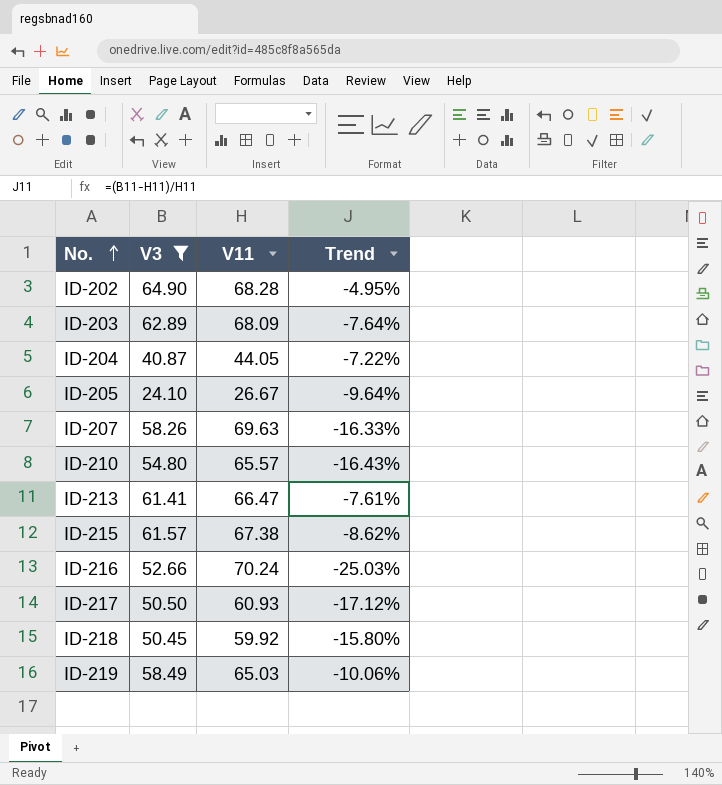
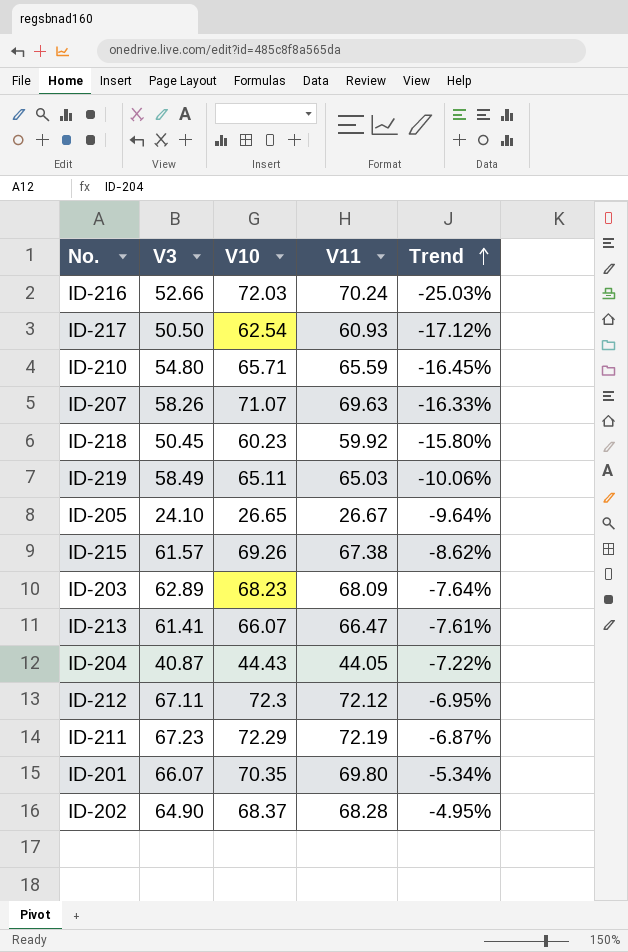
filter: V3 <= 64.90 -> none
row order: No. ascending -> Trend ascending
column V10 | position: none -> 3
ID-210 | V11: 65.57 -> 65.59
ID-210 | Trend: -16.43% -> -16.45%

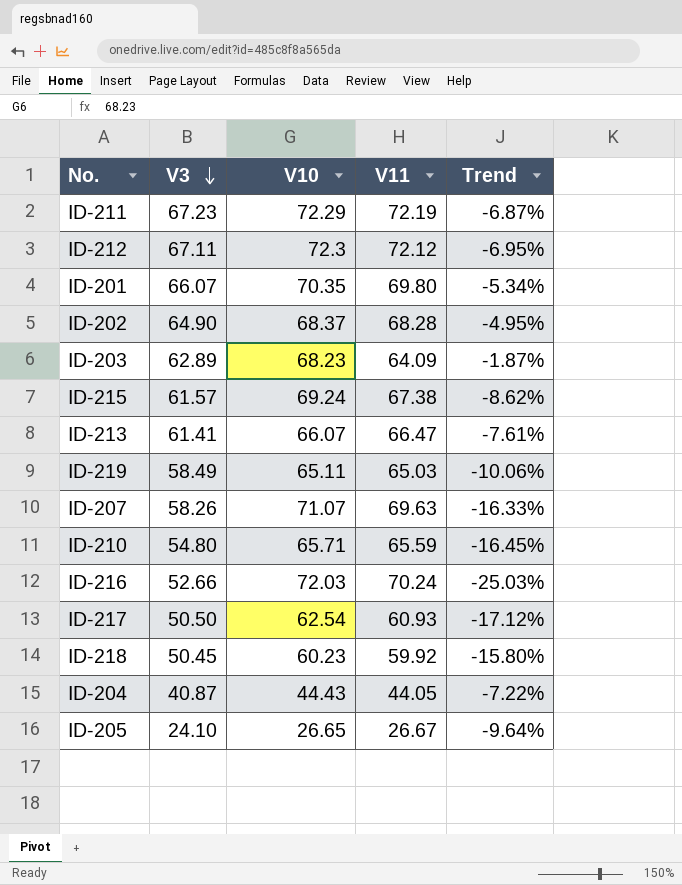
row order: Trend ascending -> V3 descending
ID-203 | V11: 68.09 -> 64.09
ID-203 | Trend: -7.64% -> -1.87%
ID-215 | V10: 69.26 -> 69.24

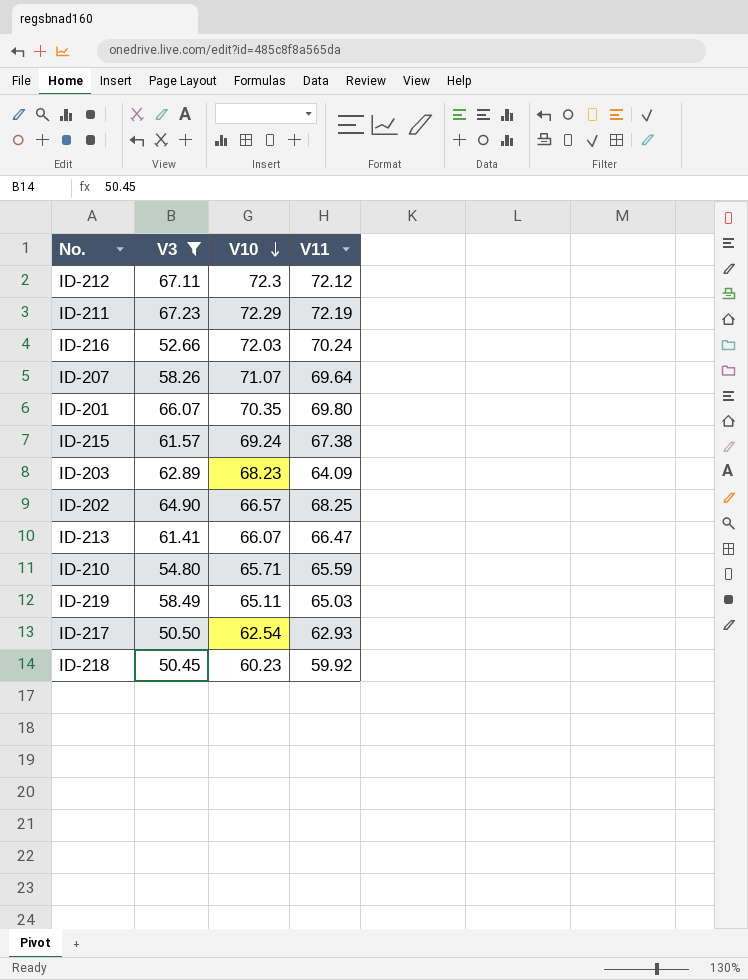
filter: none -> V3 >= 50.45
row order: V3 descending -> V10 descending
column Trend | formula: ([V3] - [V11]) / [V11] -> none
ID-207 | V11: 69.63 -> 69.64
ID-202 | V10: 68.37 -> 66.57
ID-202 | V11: 68.28 -> 68.25
ID-217 | V11: 60.93 -> 62.93

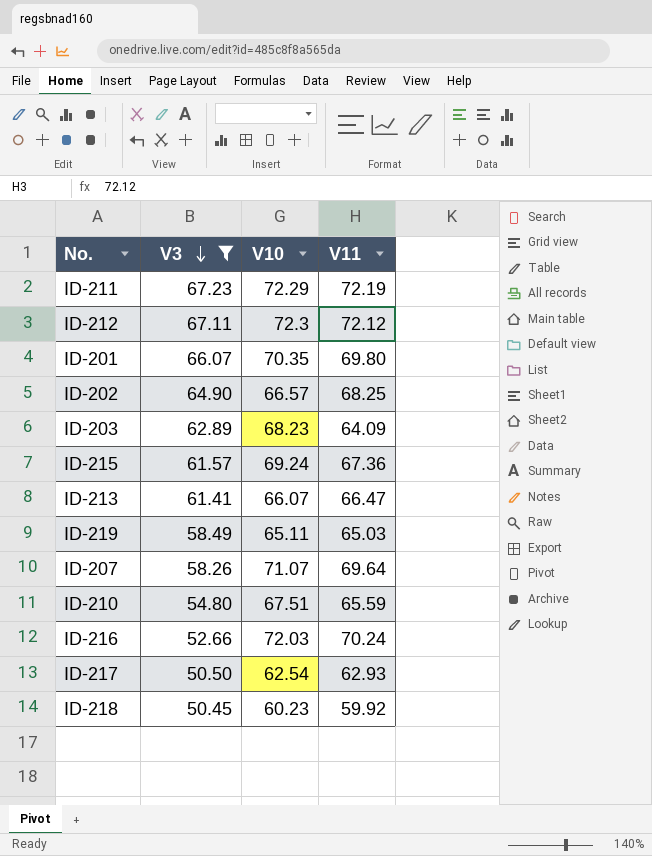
row order: V10 descending -> V3 descending
ID-215 | V11: 67.38 -> 67.36
ID-210 | V10: 65.71 -> 67.51

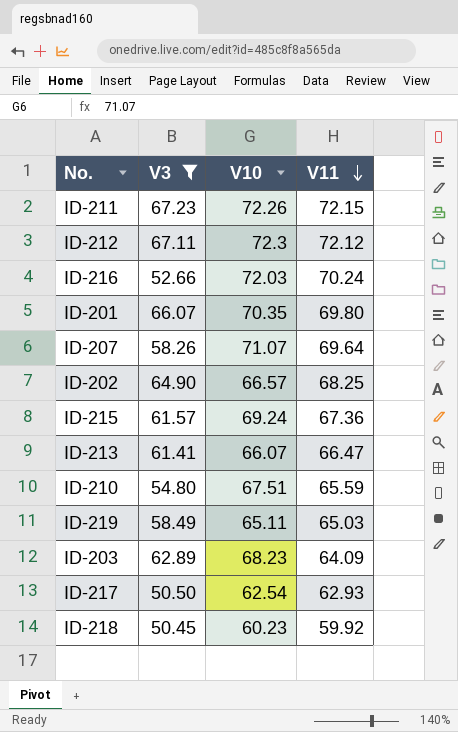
row order: V3 descending -> V11 descending
ID-211 | V10: 72.29 -> 72.26
ID-211 | V11: 72.19 -> 72.15

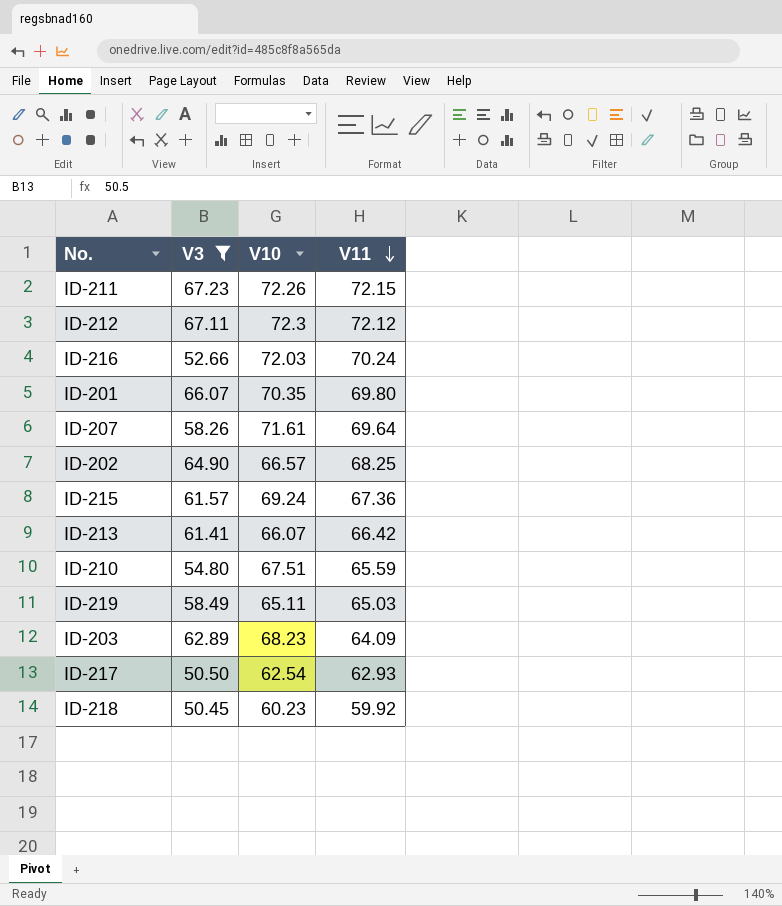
ID-207 | V10: 71.07 -> 71.61
ID-213 | V11: 66.47 -> 66.42

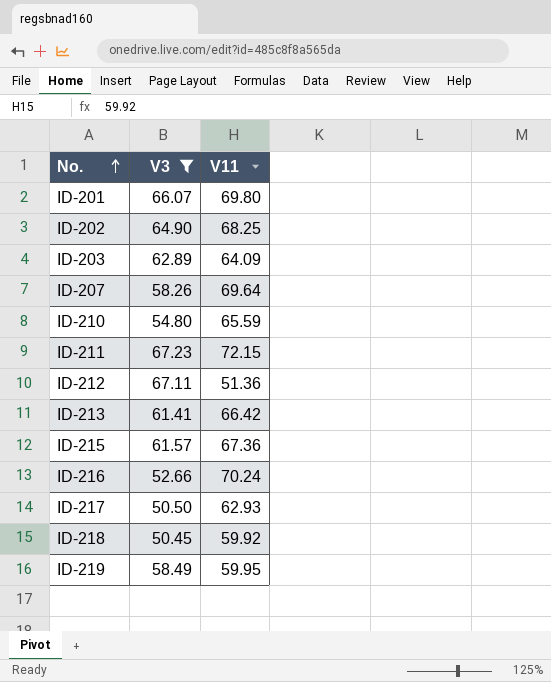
row order: V11 descending -> No. ascending
column V10 | position: 3 -> none
ID-212 | V11: 72.12 -> 51.36
ID-219 | V11: 65.03 -> 59.95

